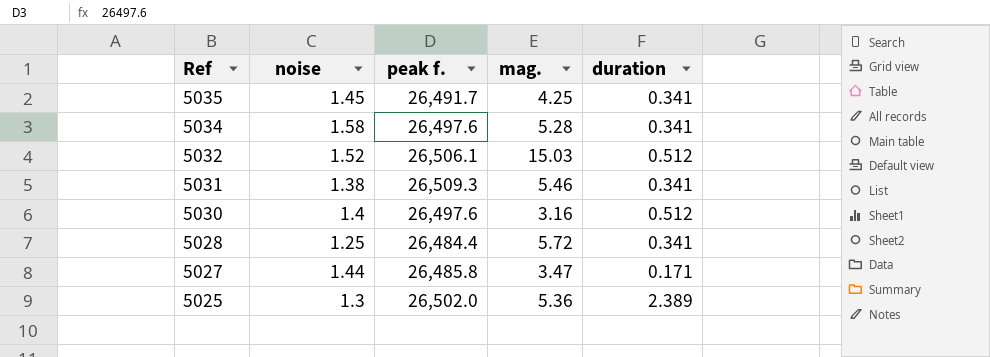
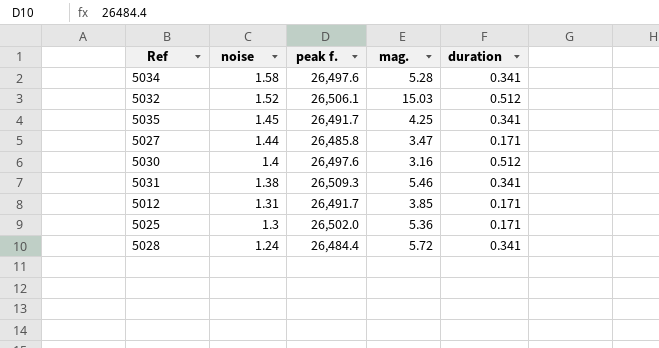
row order: Ref descending -> noise descending
row 5012: none -> 1.31 | 26,491.7 | 3.85 | 0.171
5025 | duration: 2.389 -> 0.171
5028 | noise: 1.25 -> 1.24

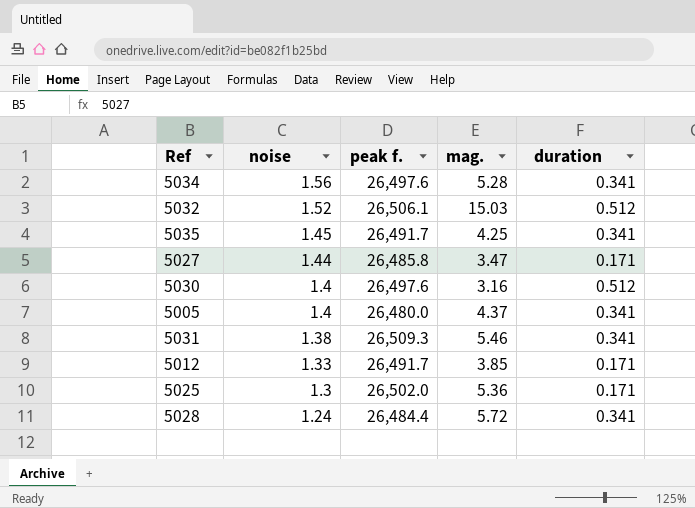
5034 | noise: 1.58 -> 1.56
row 5005: none -> 1.4 | 26,480.0 | 4.37 | 0.341
5012 | noise: 1.31 -> 1.33

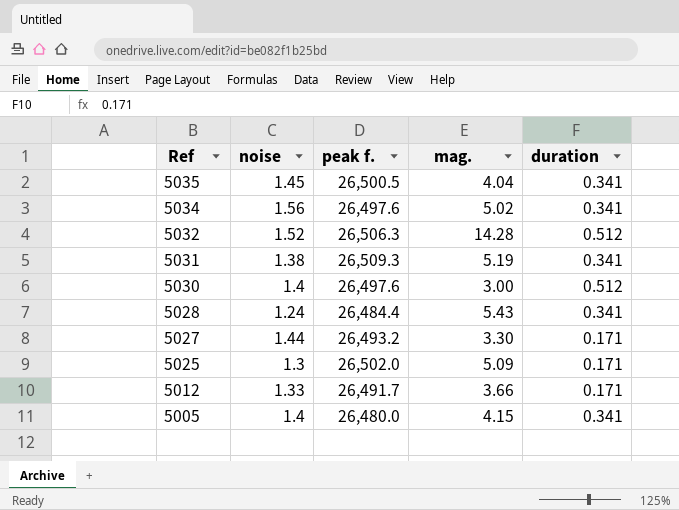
row order: noise descending -> Ref descending
5035 | peak f.: 26,491.7 -> 26,500.5
5035 | mag.: 4.25 -> 4.04
5034 | mag.: 5.28 -> 5.02
5032 | peak f.: 26,506.1 -> 26,506.3
5032 | mag.: 15.03 -> 14.28
5031 | mag.: 5.46 -> 5.19
5030 | mag.: 3.16 -> 3.00
5028 | mag.: 5.72 -> 5.43
5027 | peak f.: 26,485.8 -> 26,493.2
5027 | mag.: 3.47 -> 3.30
5025 | mag.: 5.36 -> 5.09
5012 | mag.: 3.85 -> 3.66
5005 | mag.: 4.37 -> 4.15

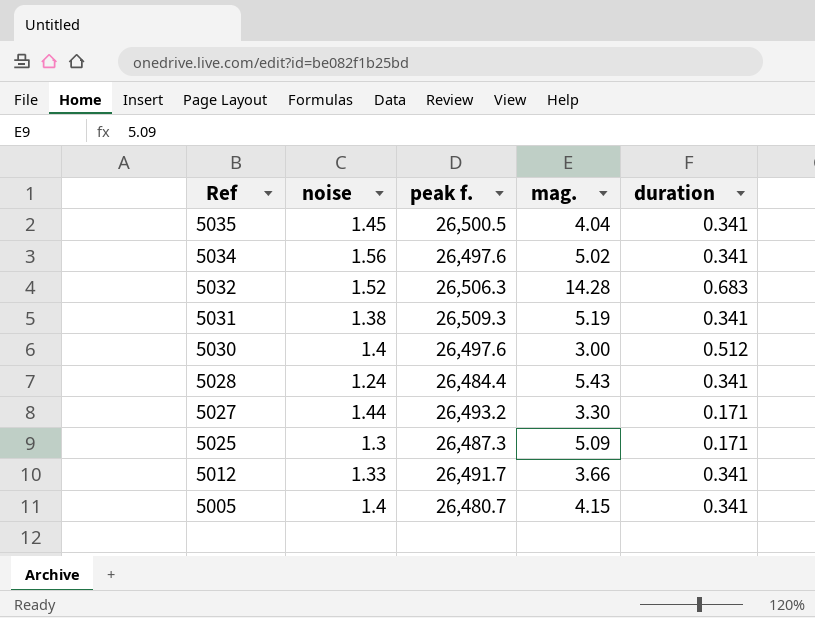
5032 | duration: 0.512 -> 0.683
5025 | peak f.: 26,502.0 -> 26,487.3
5012 | duration: 0.171 -> 0.341
5005 | peak f.: 26,480.0 -> 26,480.7

